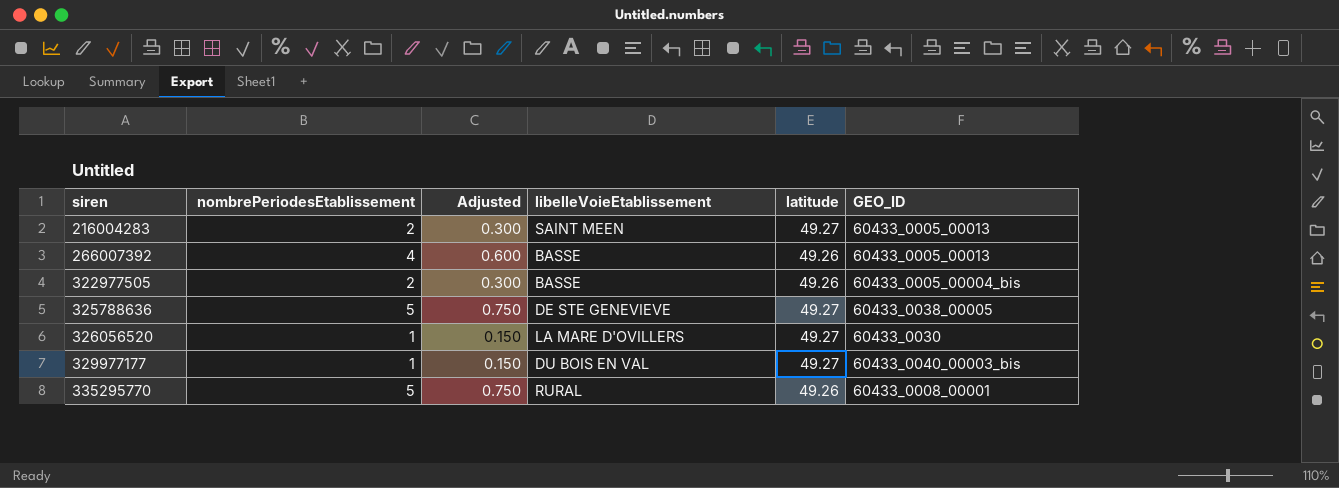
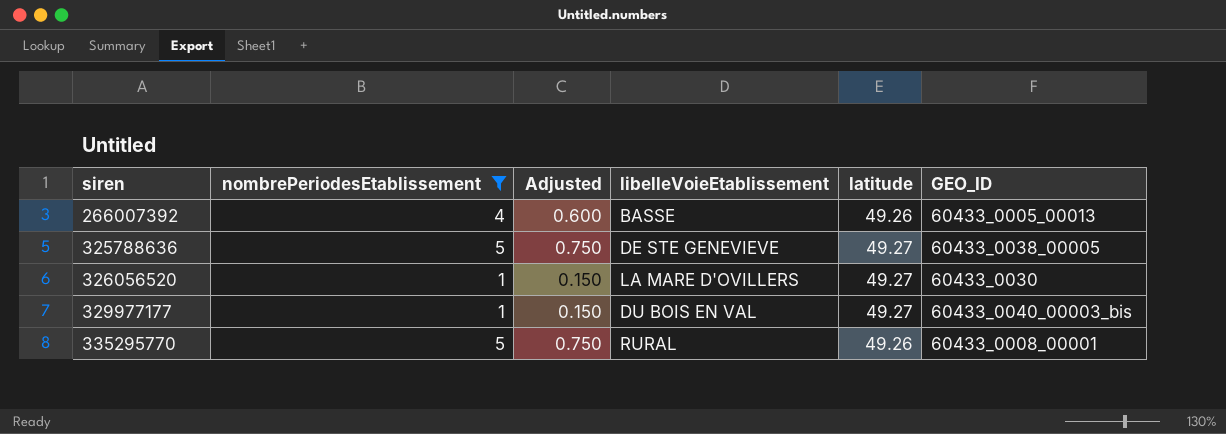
filter: none -> nombrePeriodesEtablissement != 2

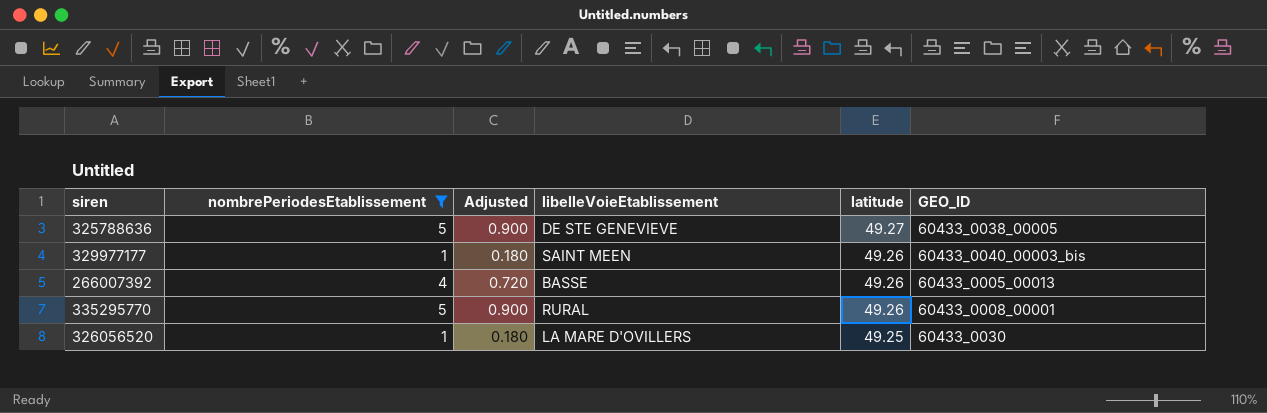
row order: siren ascending -> latitude descending
column Adjusted | formula: [nombrePeriodesEtablissement] * 0.15 -> [nombrePeriodesEtablissement] * 0.18
329977177 | libelleVoieEtablissement: DU BOIS EN VAL -> SAINT MEEN
329977177 | latitude: 49.27 -> 49.26
326056520 | latitude: 49.27 -> 49.25

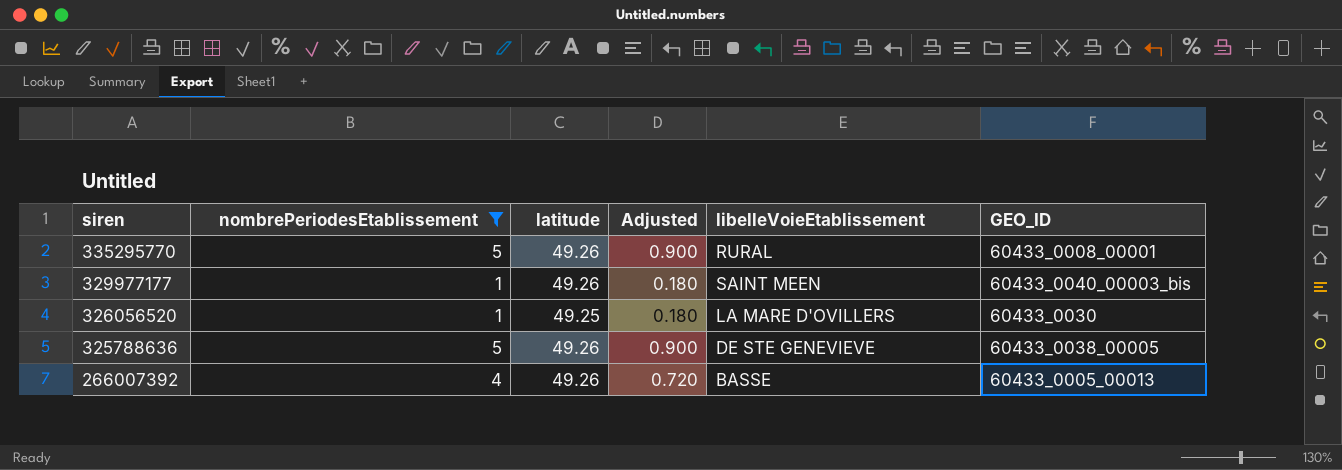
row order: latitude descending -> siren descending
column latitude | position: 5 -> 3
325788636 | latitude: 49.27 -> 49.26

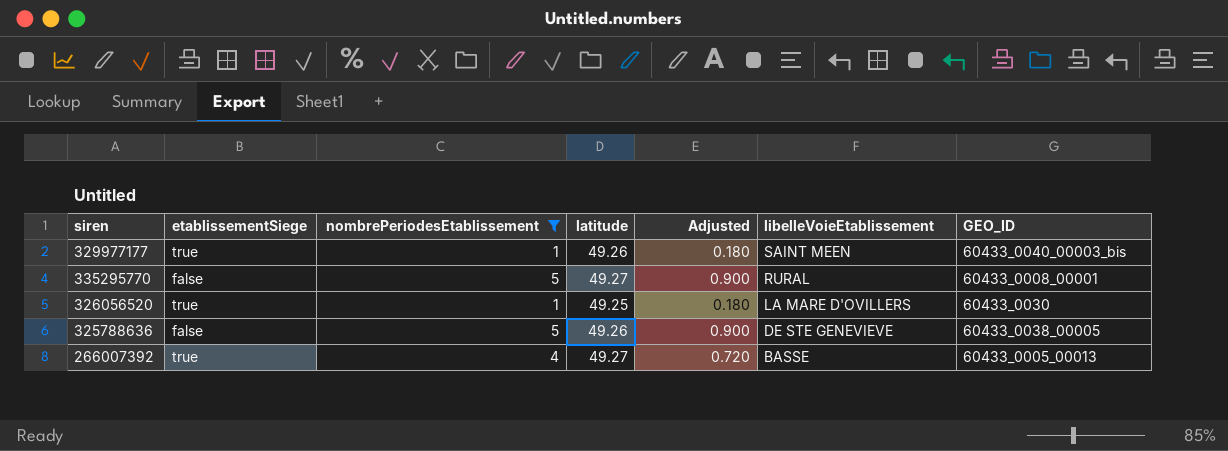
row order: siren descending -> libelleVoieEtablissement descending
column etablissementSiege | position: none -> 2
335295770 | latitude: 49.26 -> 49.27
266007392 | latitude: 49.26 -> 49.27

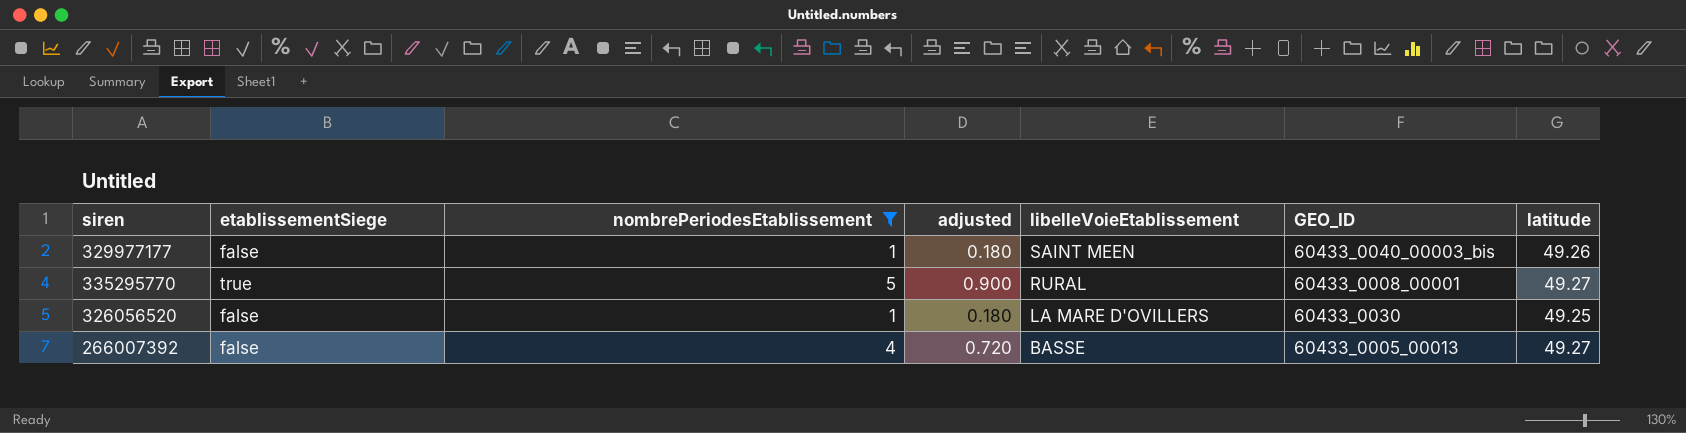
column name: Adjusted -> adjusted
column latitude | position: 4 -> 7
row 325788636: false | 5 | 49.26 | 0.900 | DE STE GENEVIEVE | 60433_0038_00005 -> none
329977177 | etablissementSiege: true -> false
335295770 | etablissementSiege: false -> true
326056520 | etablissementSiege: true -> false
266007392 | etablissementSiege: true -> false

